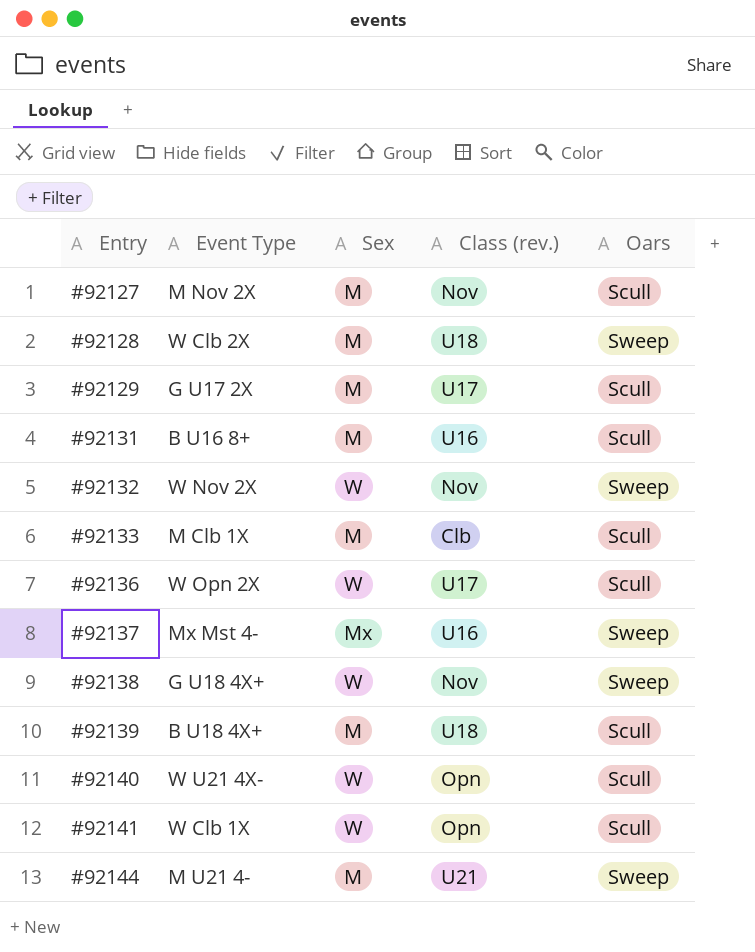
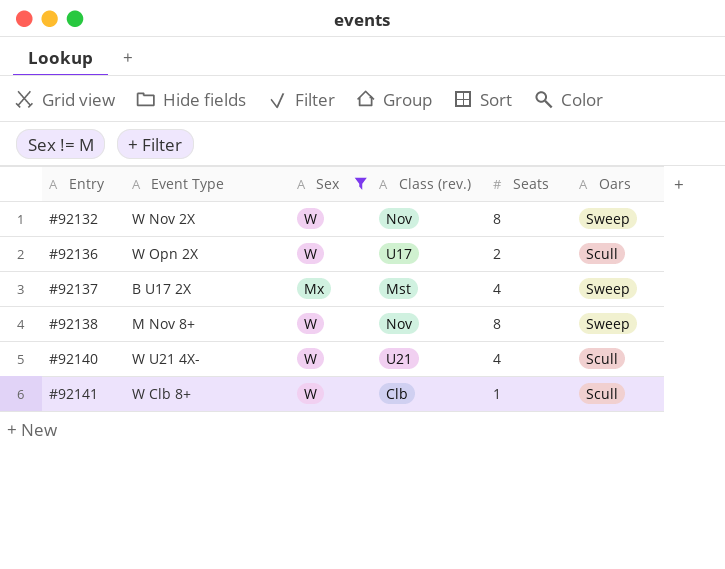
filter: none -> Sex != M
column Seats | position: none -> 5
#92137 | Event Type: Mx Mst 4- -> B U17 2X
#92137 | Class (rev.): U16 -> Mst
#92138 | Event Type: G U18 4X+ -> M Nov 8+
#92140 | Class (rev.): Opn -> U21
#92141 | Event Type: W Clb 1X -> W Clb 8+
#92141 | Class (rev.): Opn -> Clb

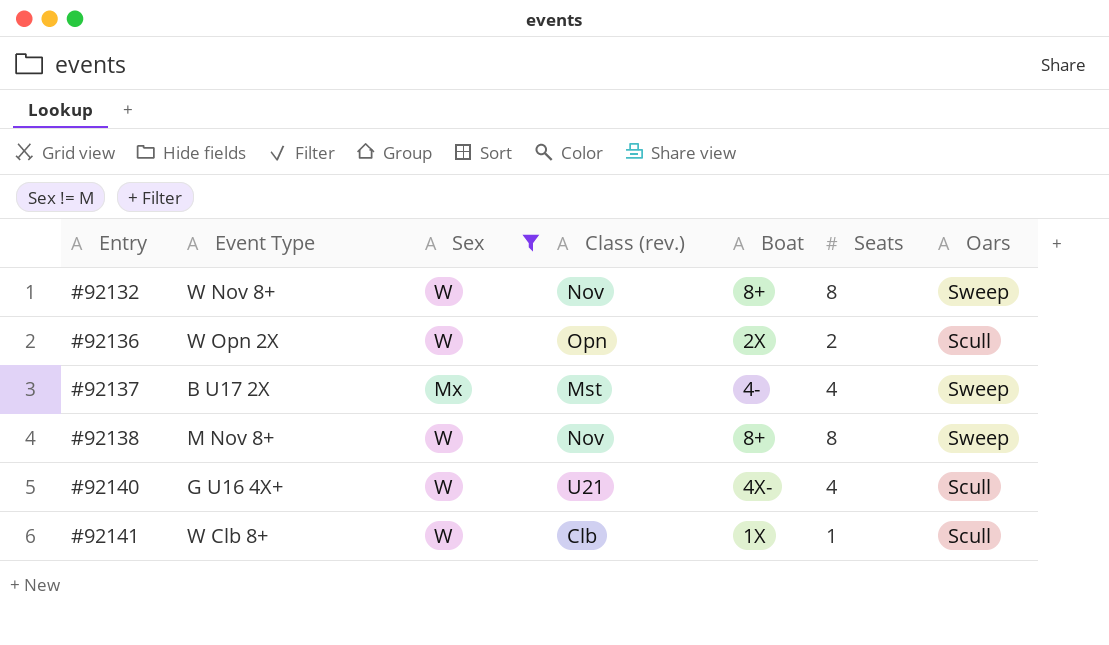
column Boat | position: none -> 5
#92132 | Event Type: W Nov 2X -> W Nov 8+
#92136 | Class (rev.): U17 -> Opn
#92140 | Event Type: W U21 4X- -> G U16 4X+

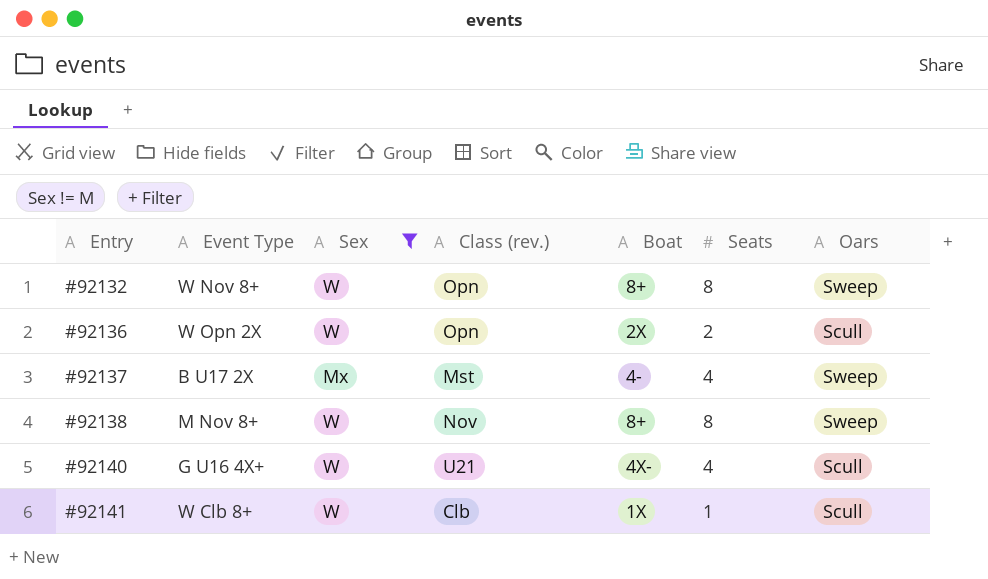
#92132 | Class (rev.): Nov -> Opn

